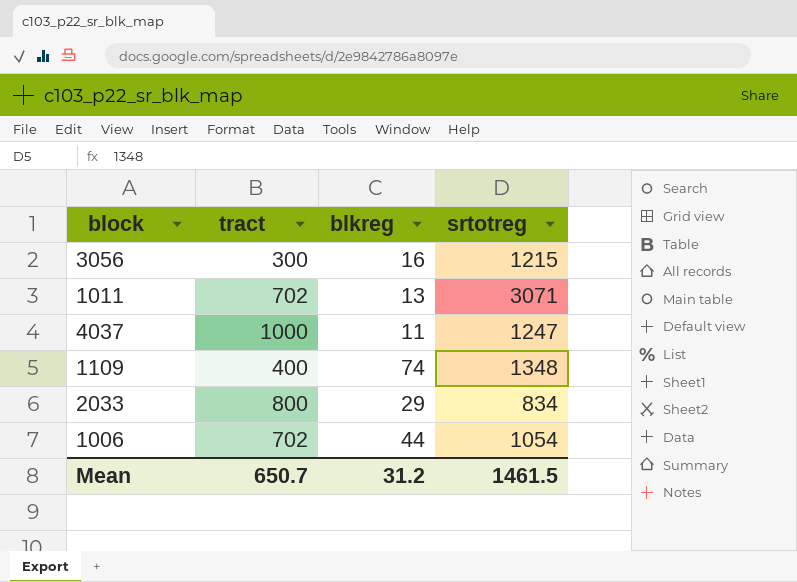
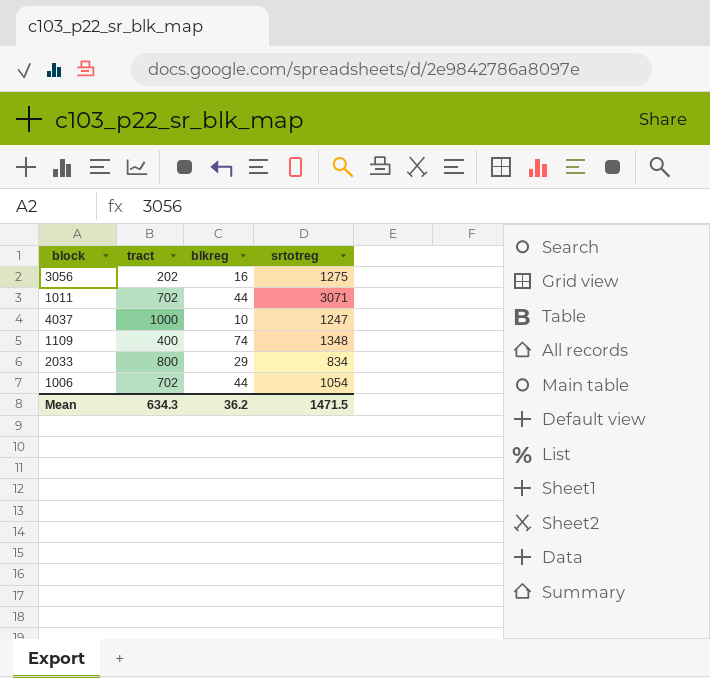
3056 | tract: 300 -> 202
3056 | srtotreg: 1215 -> 1275
1011 | blkreg: 13 -> 44
4037 | blkreg: 11 -> 10
Mean | tract: 650.7 -> 634.3
Mean | blkreg: 31.2 -> 36.2
Mean | srtotreg: 1461.5 -> 1471.5

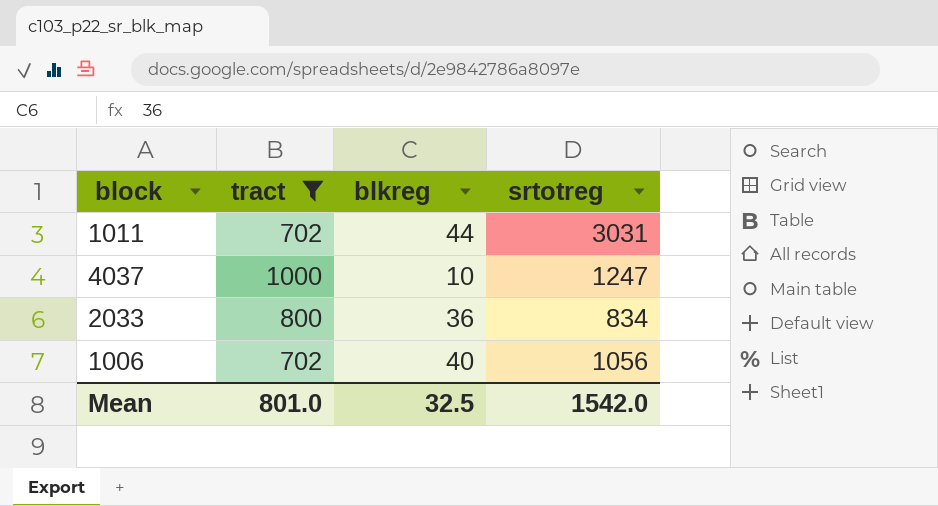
filter: none -> tract >= 702
1011 | srtotreg: 3071 -> 3031
2033 | blkreg: 29 -> 36
1006 | blkreg: 44 -> 40
1006 | srtotreg: 1054 -> 1056
Mean | tract: 634.3 -> 801.0
Mean | blkreg: 36.2 -> 32.5
Mean | srtotreg: 1471.5 -> 1542.0

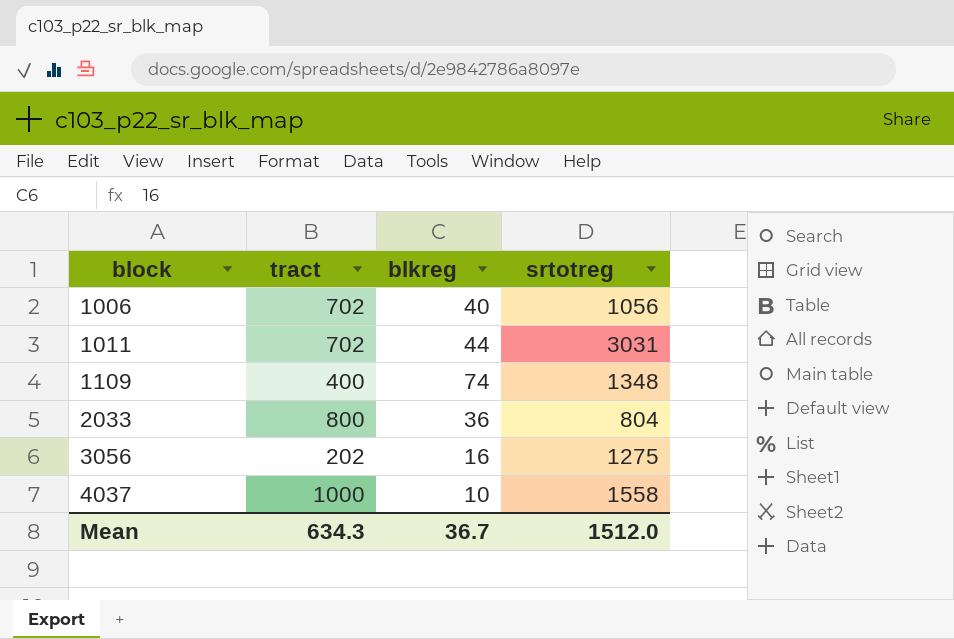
filter: tract >= 702 -> none
row order: none -> block ascending
2033 | srtotreg: 834 -> 804
4037 | srtotreg: 1247 -> 1558
Mean | tract: 801.0 -> 634.3
Mean | blkreg: 32.5 -> 36.7
Mean | srtotreg: 1542.0 -> 1512.0

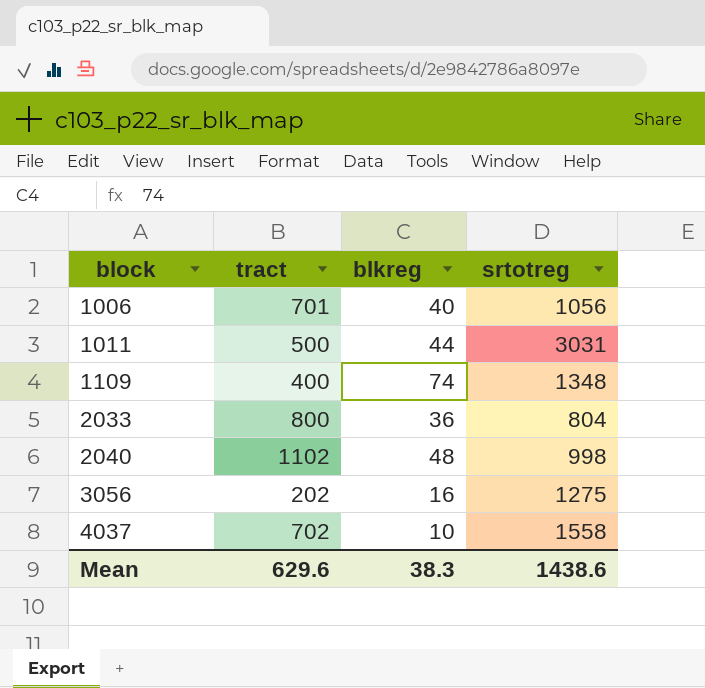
1006 | tract: 702 -> 701
1011 | tract: 702 -> 500
row 2040: none -> 1102 | 48 | 998
4037 | tract: 1000 -> 702
Mean | tract: 634.3 -> 629.6
Mean | blkreg: 36.7 -> 38.3
Mean | srtotreg: 1512.0 -> 1438.6

